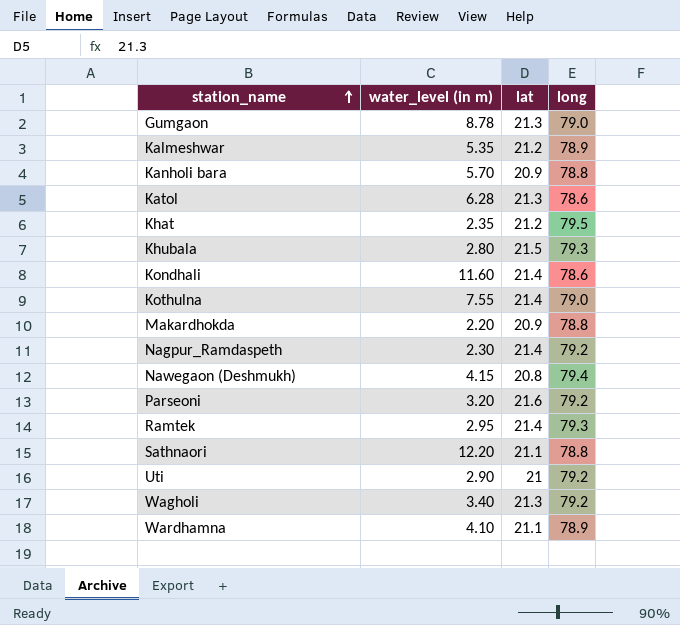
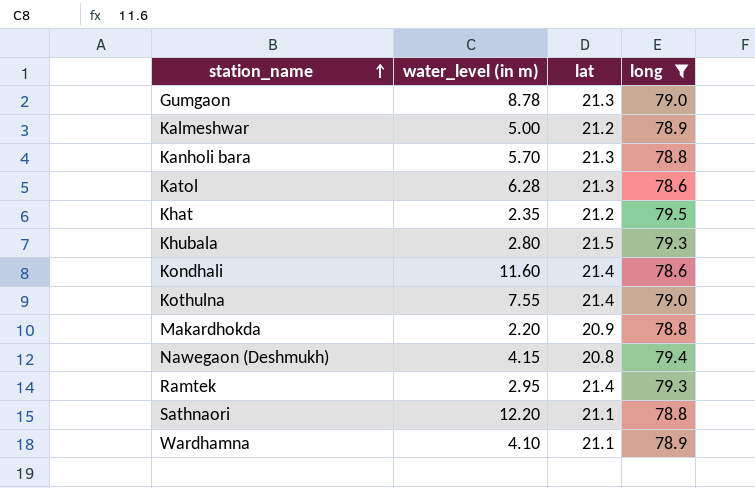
filter: none -> long != 79.2
Kalmeshwar | water_level (in m): 5.35 -> 5.00
Kanholi bara | lat: 20.9 -> 21.3

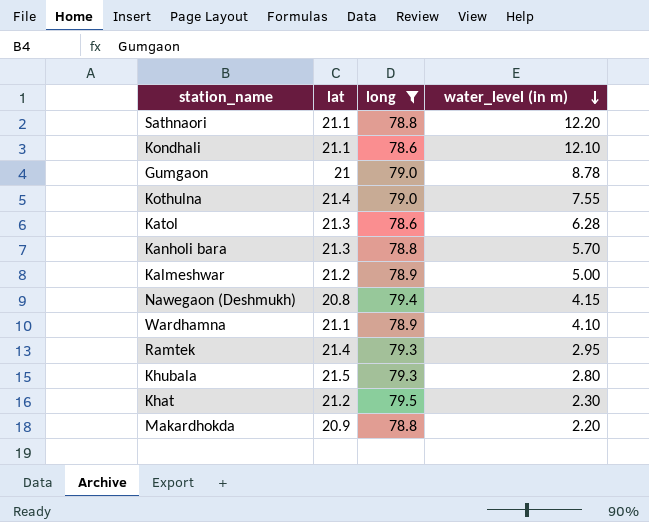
row order: station_name ascending -> water_level (in m) descending
column water_level (in m) | position: 2 -> 4
Kondhali | lat: 21.4 -> 21.1
Kondhali | water_level (in m): 11.60 -> 12.10
Gumgaon | lat: 21.3 -> 21
Khat | water_level (in m): 2.35 -> 2.30

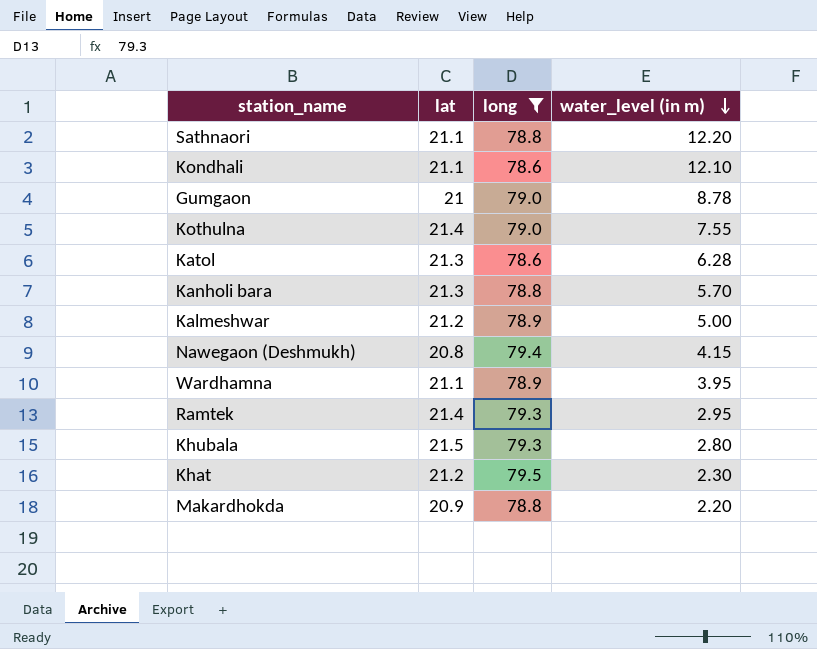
Wardhamna | water_level (in m): 4.10 -> 3.95

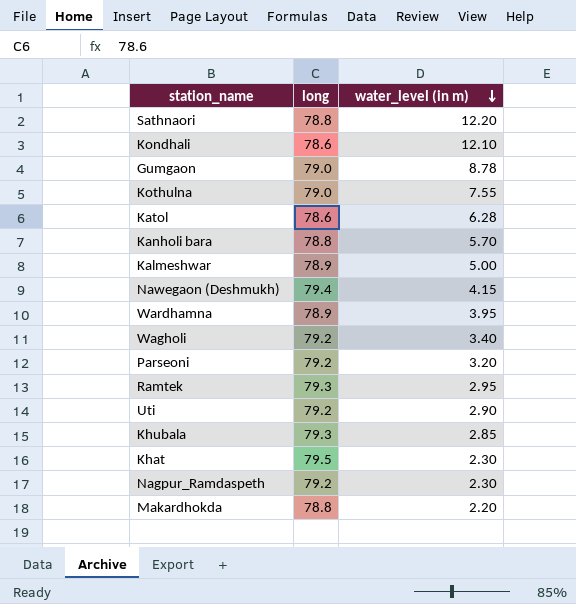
filter: long != 79.2 -> none
column lat | position: 2 -> none
Khubala | water_level (in m): 2.80 -> 2.85

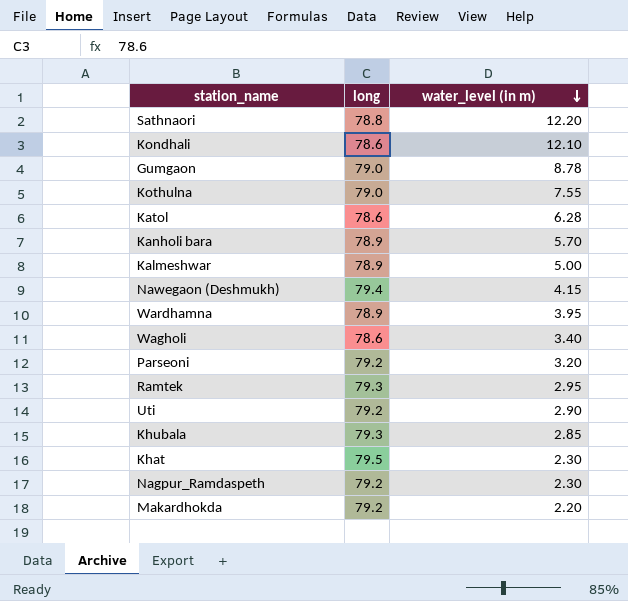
Kanholi bara | long: 78.8 -> 78.9
Wagholi | long: 79.2 -> 78.6
Makardhokda | long: 78.8 -> 79.2

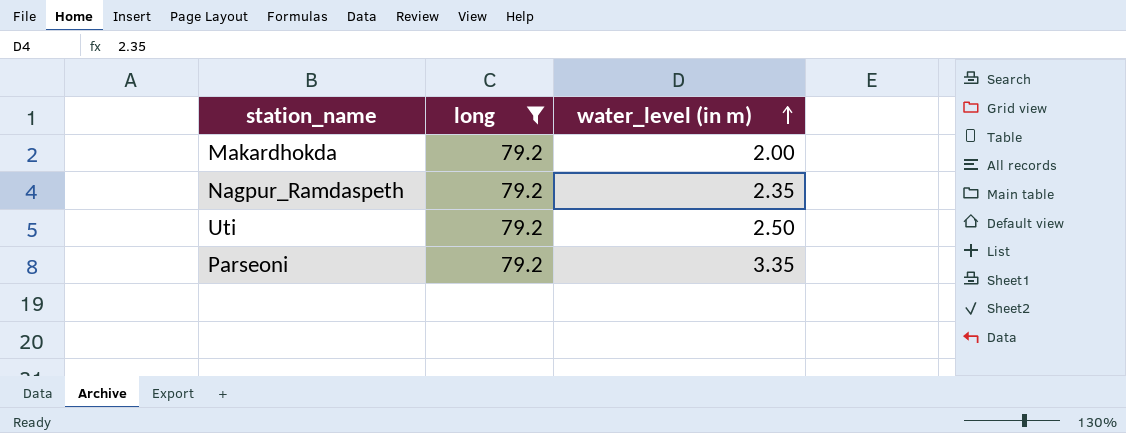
filter: none -> long = 79.2
row order: water_level (in m) descending -> water_level (in m) ascending
Makardhokda | water_level (in m): 2.20 -> 2.00
Nagpur_Ramdaspeth | water_level (in m): 2.30 -> 2.35
Uti | water_level (in m): 2.90 -> 2.50
Parseoni | water_level (in m): 3.20 -> 3.35

